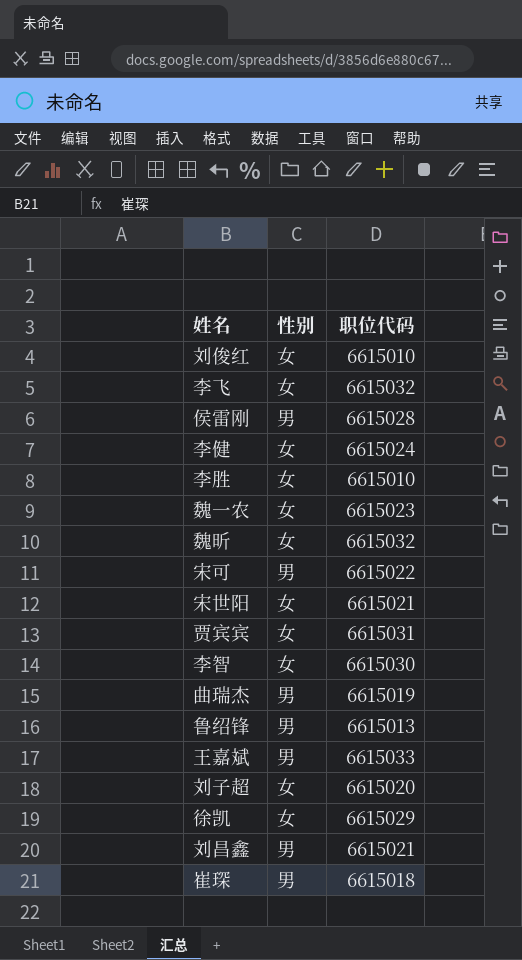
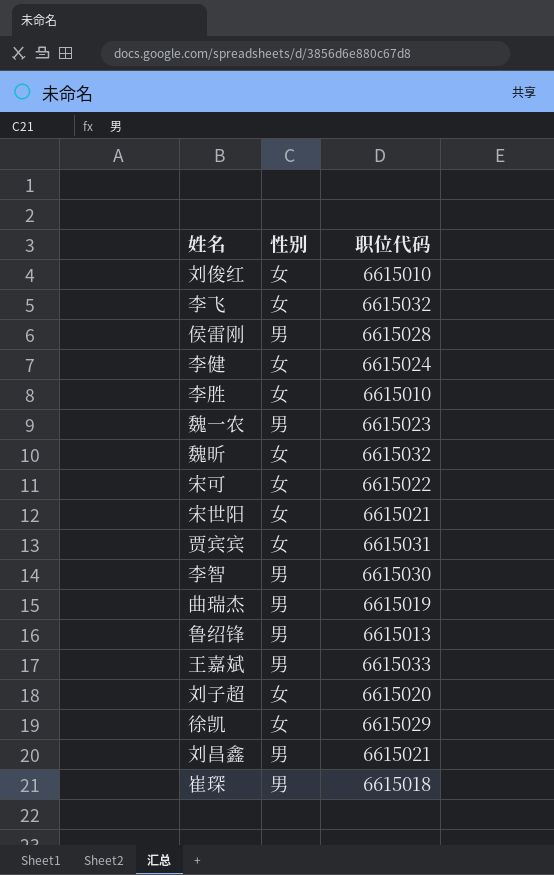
魏一农 | 性别: 女 -> 男
宋可 | 性别: 男 -> 女
李智 | 性别: 女 -> 男

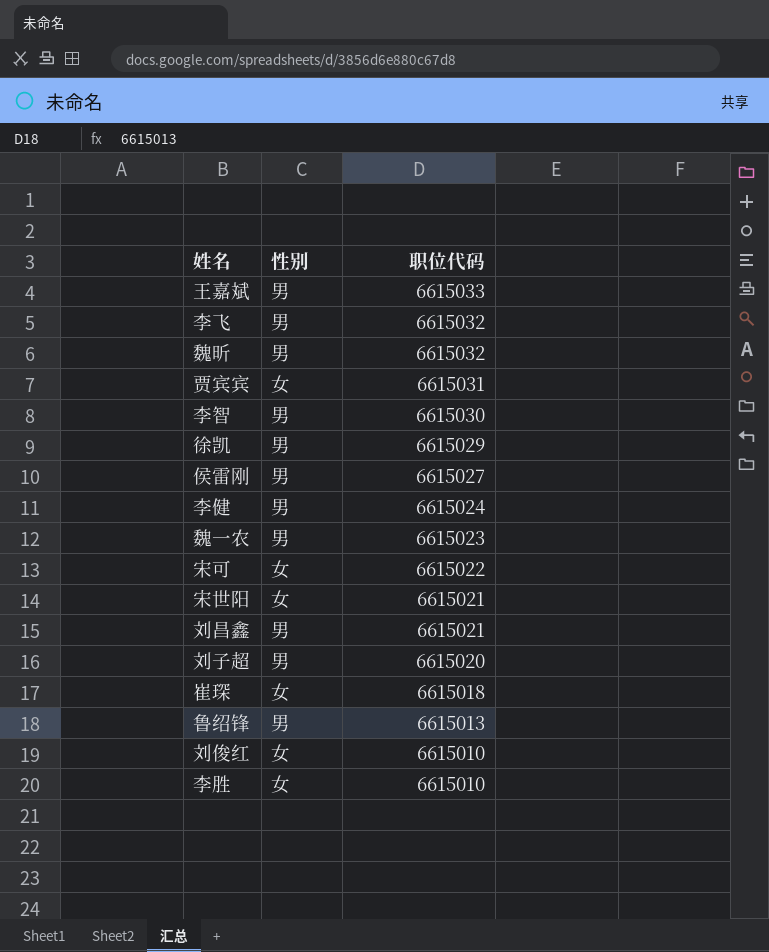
row order: none -> 职位代码 descending
row 曲瑞杰: 男 | 6615019 -> none
李飞 | 性别: 女 -> 男
魏昕 | 性别: 女 -> 男
徐凯 | 性别: 女 -> 男
侯雷刚 | 职位代码: 6615028 -> 6615027
李健 | 性别: 女 -> 男
刘子超 | 性别: 女 -> 男
崔琛 | 性别: 男 -> 女

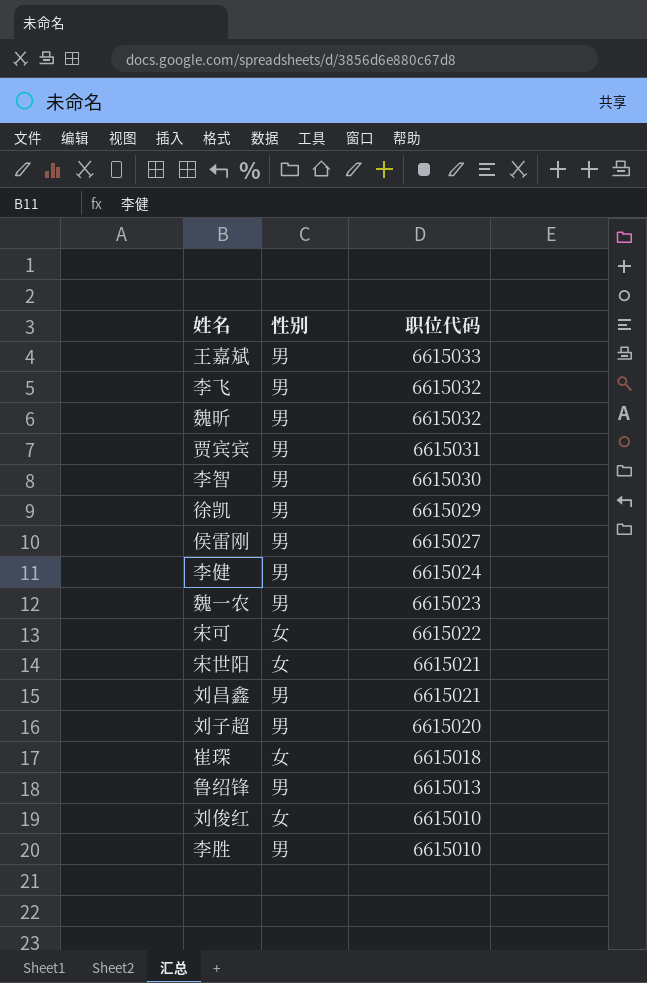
贾宾宾 | 性别: 女 -> 男
李胜 | 性别: 女 -> 男

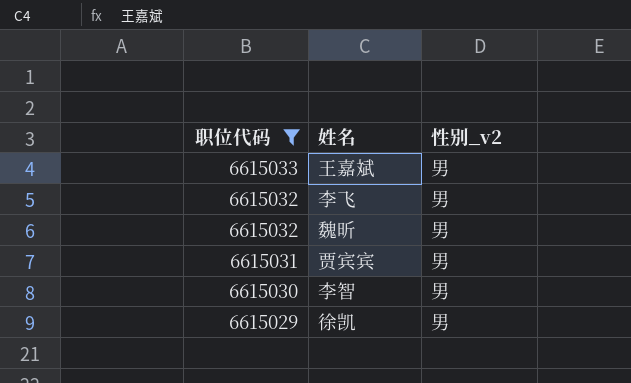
filter: none -> 职位代码 >= 6615029
column 职位代码 | position: 3 -> 1
column name: 性别 -> 性别_v2

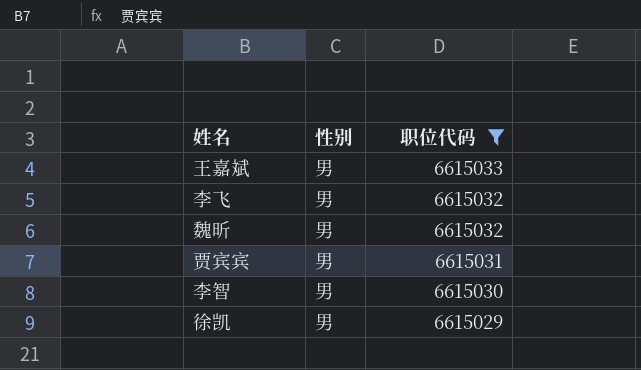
column name: 性别_v2 -> 性别
column 职位代码 | position: 1 -> 3

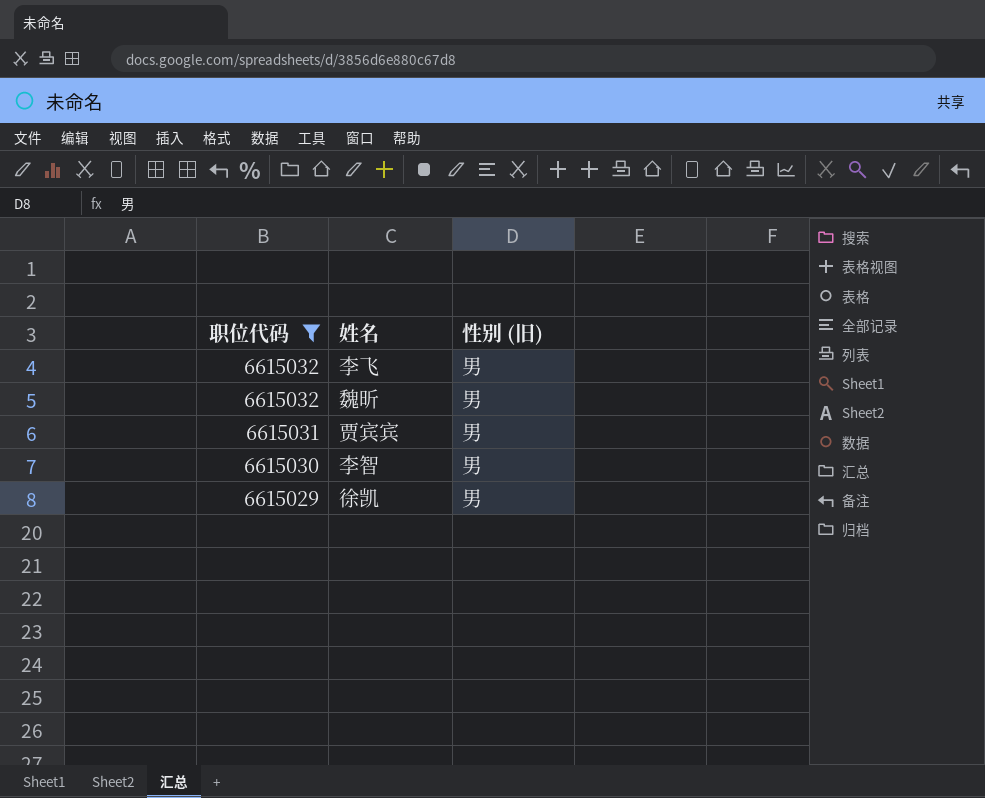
column 职位代码 | position: 3 -> 1
column name: 性别 -> 性别 (旧)
row 王嘉斌: 男 | 6615033 -> none

